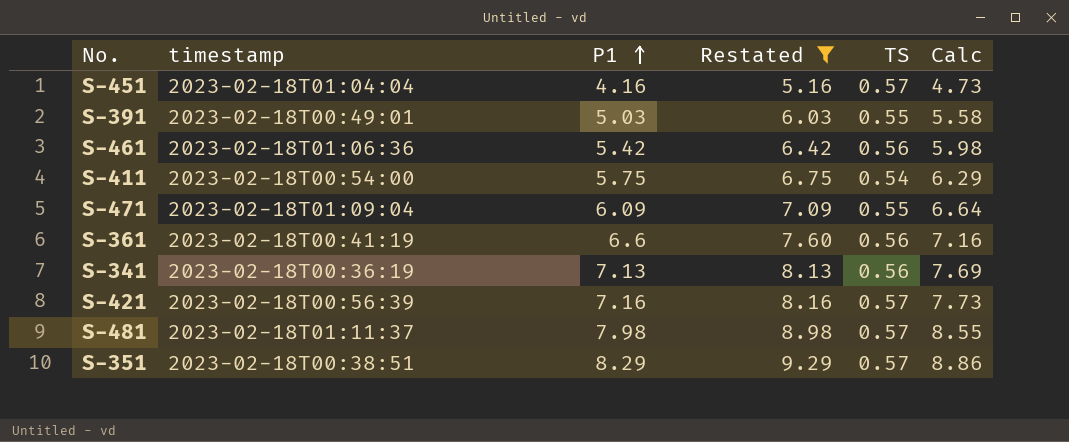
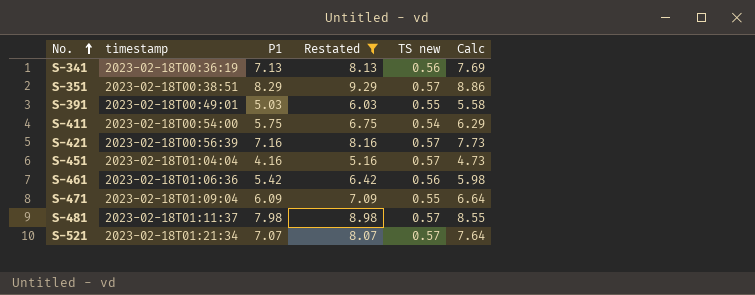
row order: P1 ascending -> No. ascending
column name: TS -> TS new
row S-361: 2023-02-18T00:41:19 | 6.6 | 7.60 | 0.56 | 7.16 -> none
row S-521: none -> 2023-02-18T01:21:34 | 7.07 | 8.07 | 0.57 | 7.64

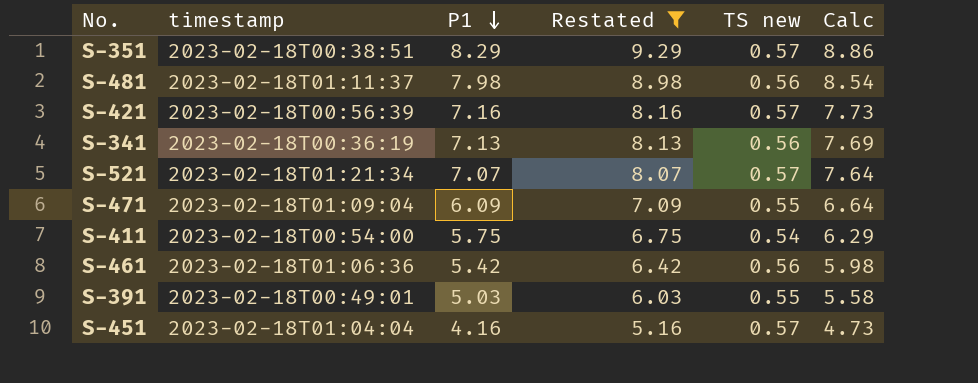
row order: No. ascending -> P1 descending
S-481 | TS new: 0.57 -> 0.56
S-481 | Calc: 8.55 -> 8.54

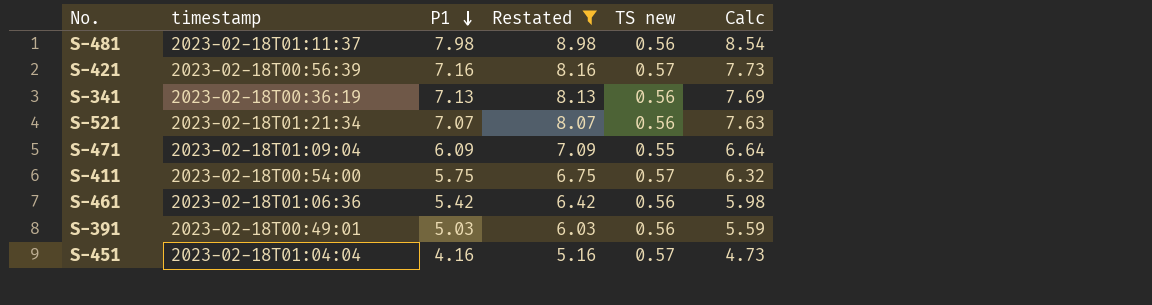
row S-351: 2023-02-18T00:38:51 | 8.29 | 9.29 | 0.57 | 8.86 -> none
S-521 | TS new: 0.57 -> 0.56
S-521 | Calc: 7.64 -> 7.63
S-411 | TS new: 0.54 -> 0.57
S-411 | Calc: 6.29 -> 6.32
S-391 | TS new: 0.55 -> 0.56
S-391 | Calc: 5.58 -> 5.59

